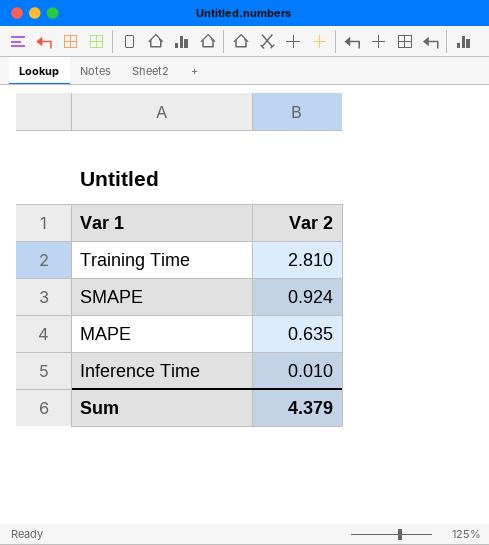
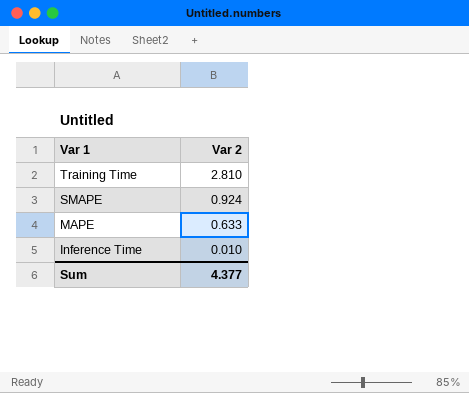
MAPE | Var 2: 0.635 -> 0.633
Sum | Var 2: 4.379 -> 4.377

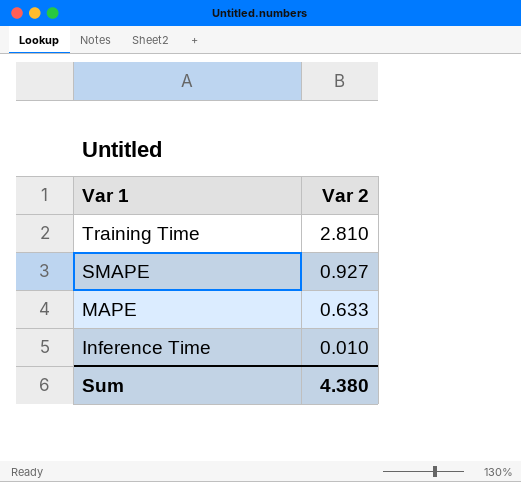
SMAPE | Var 2: 0.924 -> 0.927
Sum | Var 2: 4.377 -> 4.380

